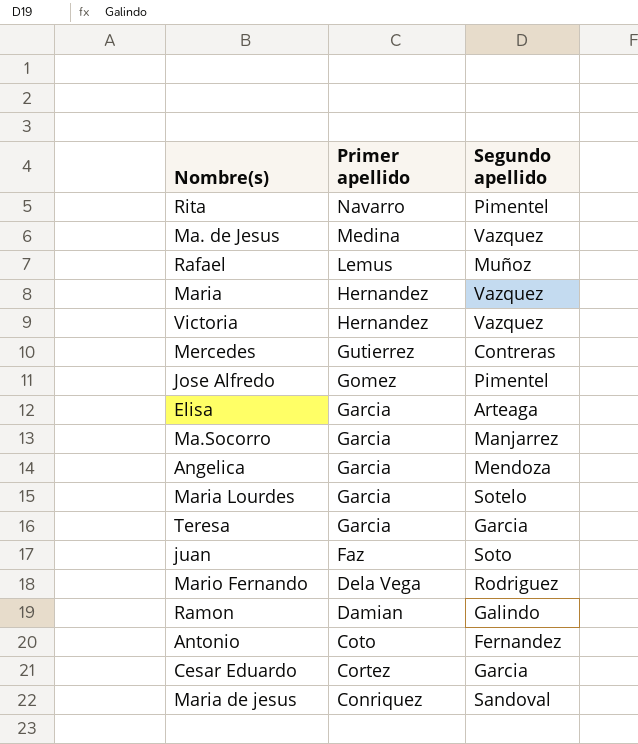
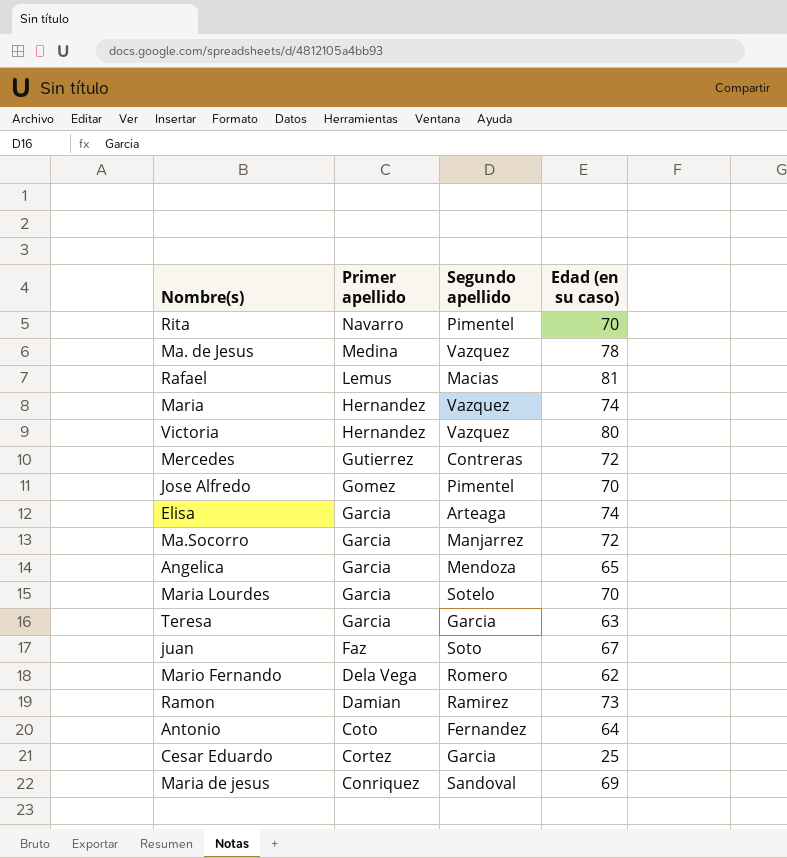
column Edad (en su caso) | position: none -> 4
Rafael | Segundo apellido: Muñoz -> Macias
Mario Fernando | Segundo apellido: Rodriguez -> Romero
Ramon | Segundo apellido: Galindo -> Ramirez

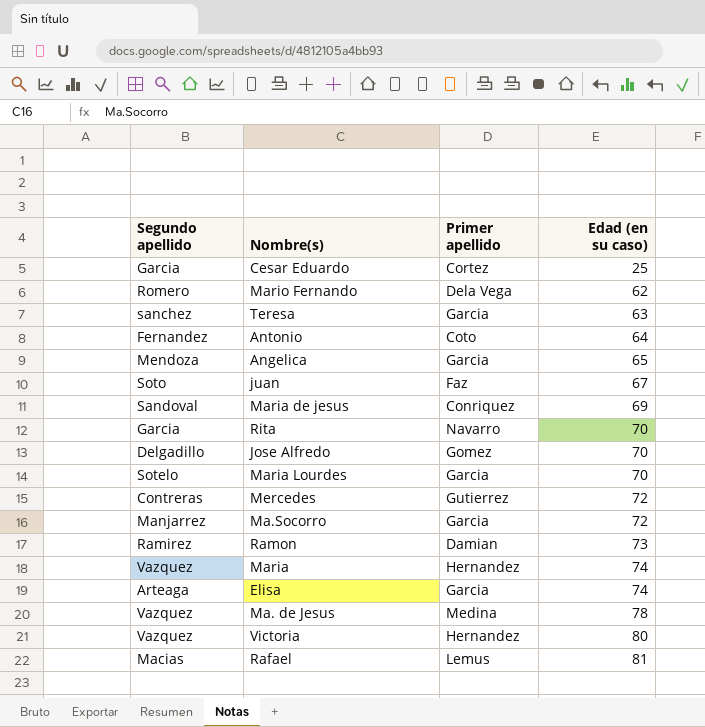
row order: Primer apellido descending -> Edad (en su caso) ascending
column Segundo apellido | position: 3 -> 1
Teresa | Segundo apellido: Garcia -> sanchez
Rita | Segundo apellido: Pimentel -> Garcia
Jose Alfredo | Segundo apellido: Pimentel -> Delgadillo

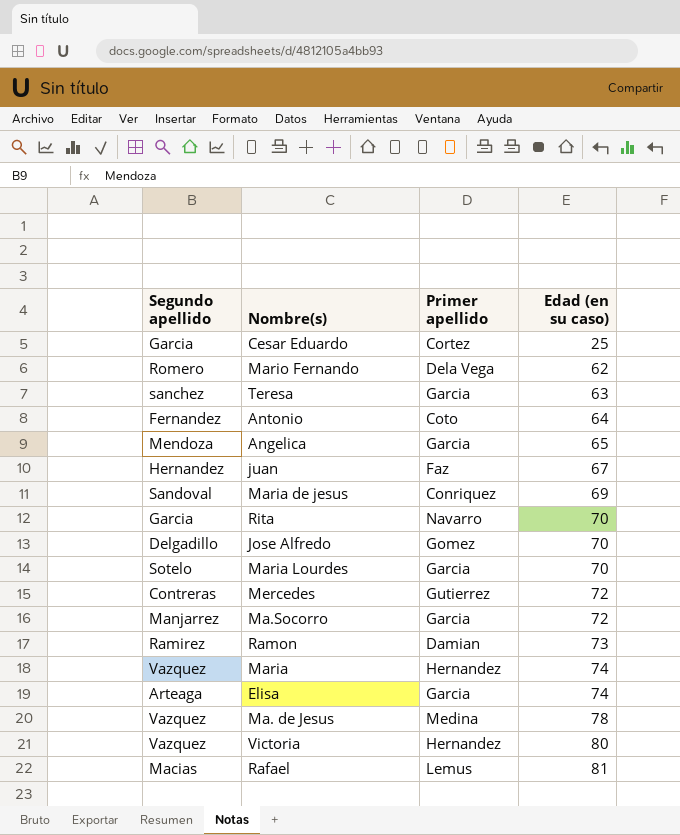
juan | Segundo apellido: Soto -> Hernandez

